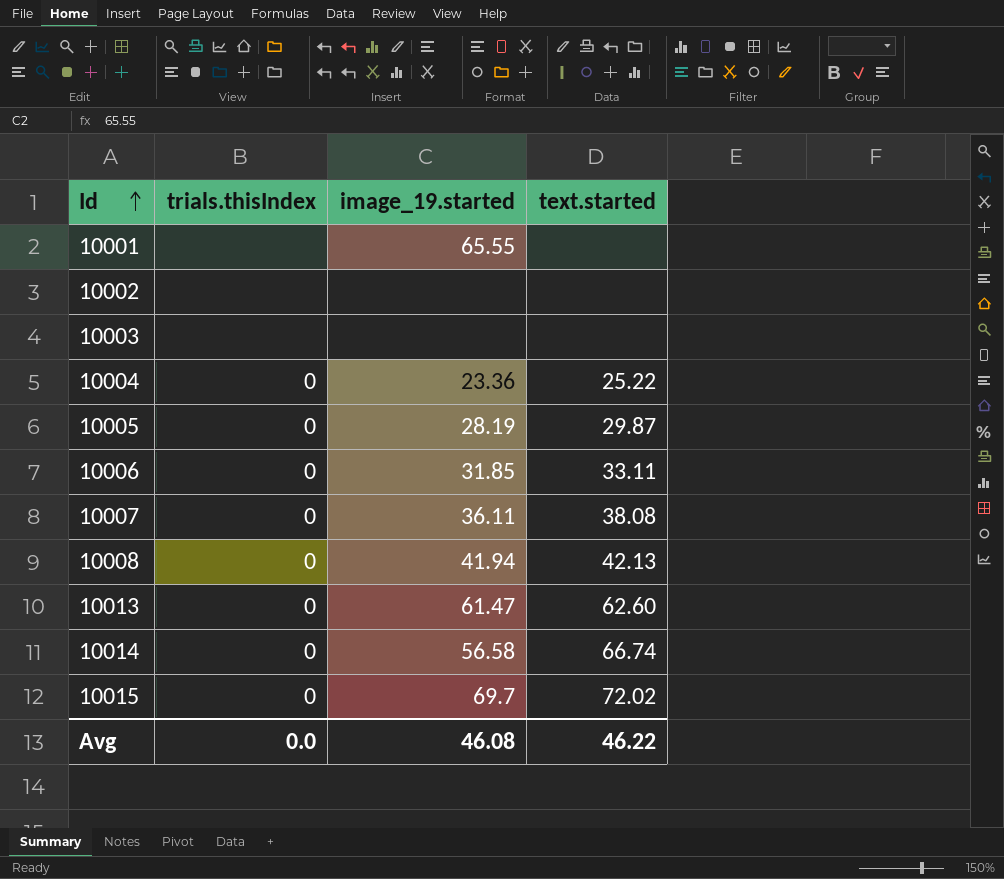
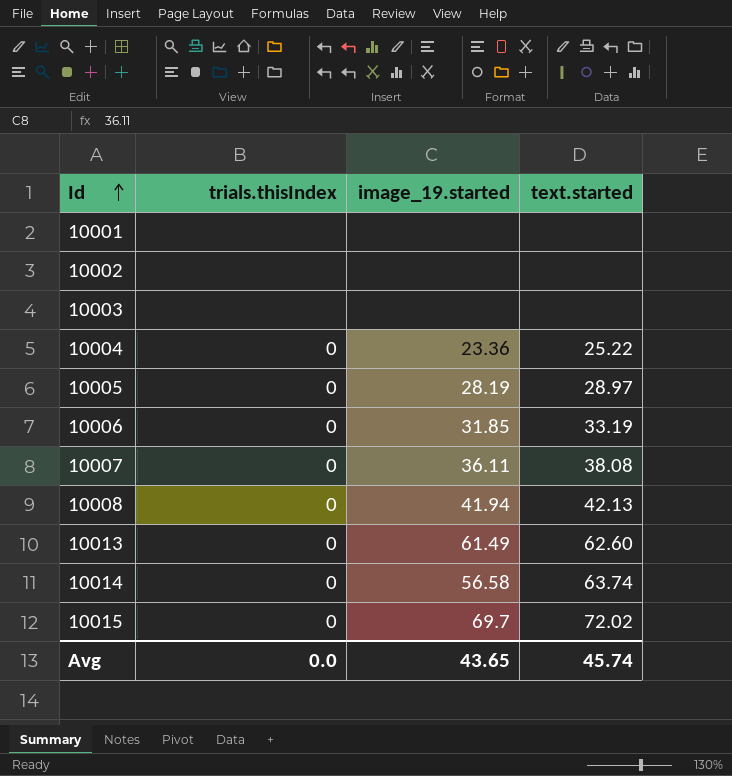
10001 | image_19.started: 65.55 -> none
10005 | text.started: 29.87 -> 28.97
10006 | text.started: 33.11 -> 33.19
10013 | image_19.started: 61.47 -> 61.49
10014 | text.started: 66.74 -> 63.74
Avg | image_19.started: 46.08 -> 43.65
Avg | text.started: 46.22 -> 45.74

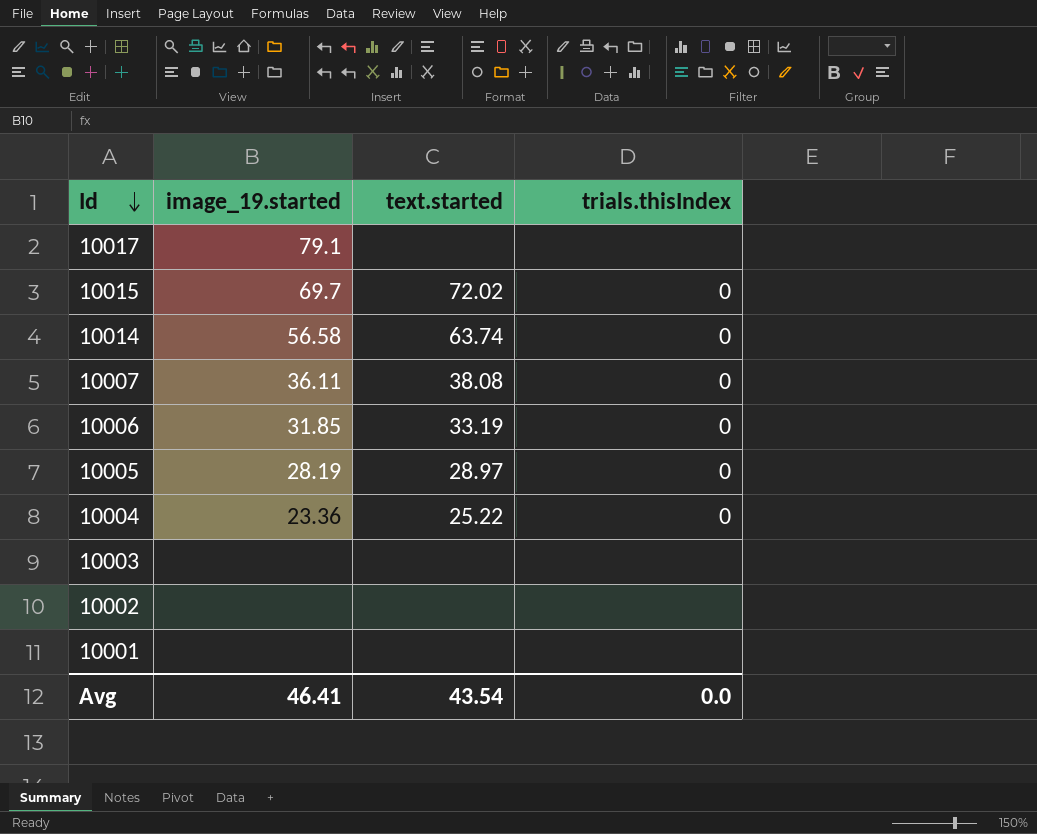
row order: Id ascending -> Id descending
column trials.thisIndex | position: 2 -> 4
row 10008: 0 | 41.94 | 42.13 -> none
row 10013: 0 | 61.49 | 62.60 -> none
row 10017: none -> 79.1 | none | none
Avg | image_19.started: 43.65 -> 46.41
Avg | text.started: 45.74 -> 43.54

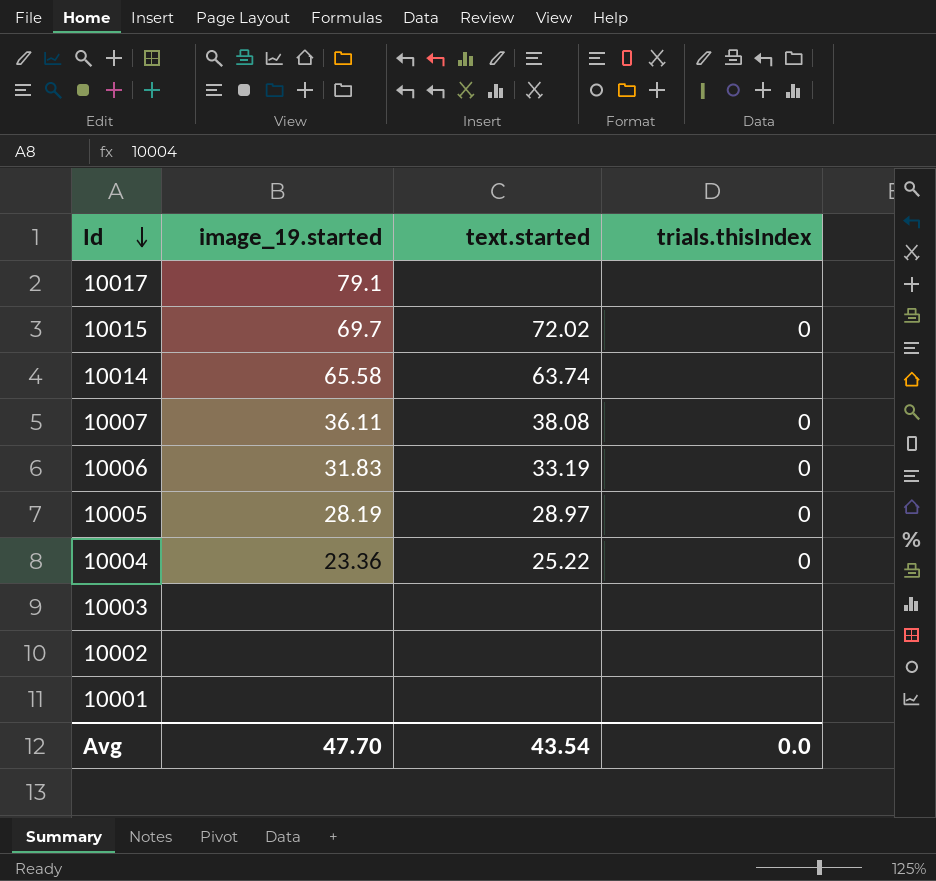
10014 | image_19.started: 56.58 -> 65.58
10014 | trials.thisIndex: 0 -> none
10006 | image_19.started: 31.85 -> 31.83
Avg | image_19.started: 46.41 -> 47.70

